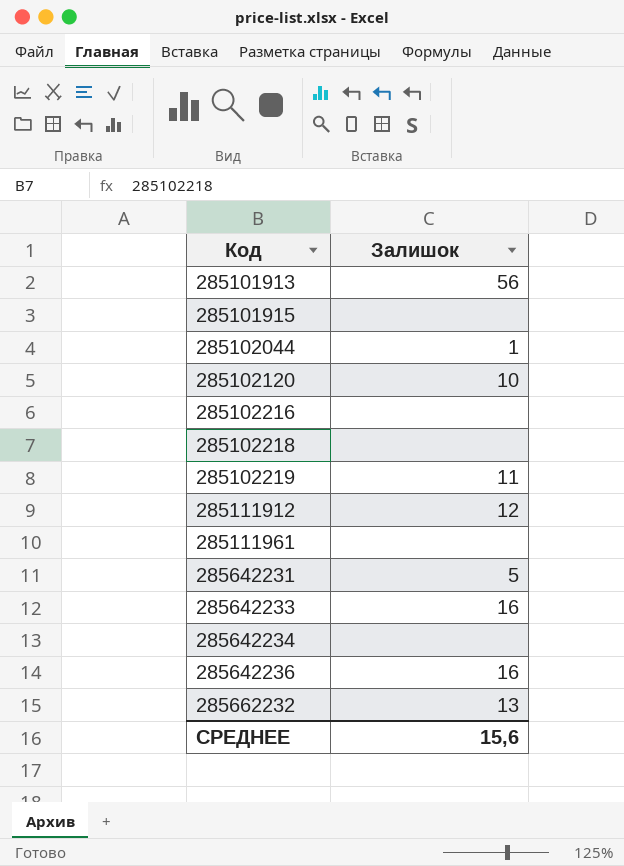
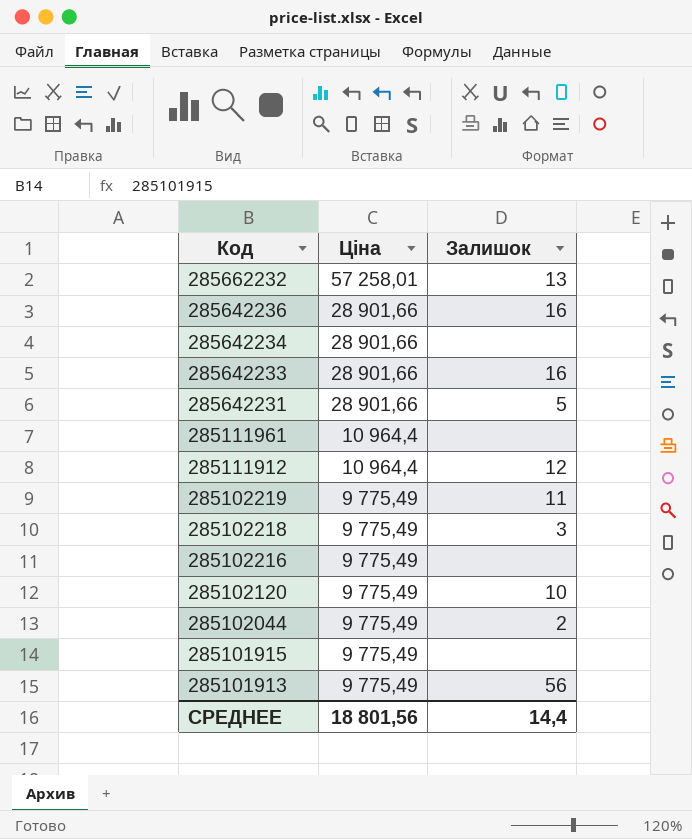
row order: Код ascending -> Код descending
column Ціна | position: none -> 2
285102218 | Залишок: none -> 3
285102044 | Залишок: 1 -> 2
СРЕДНЕЕ | Залишок: 15,6 -> 14,4

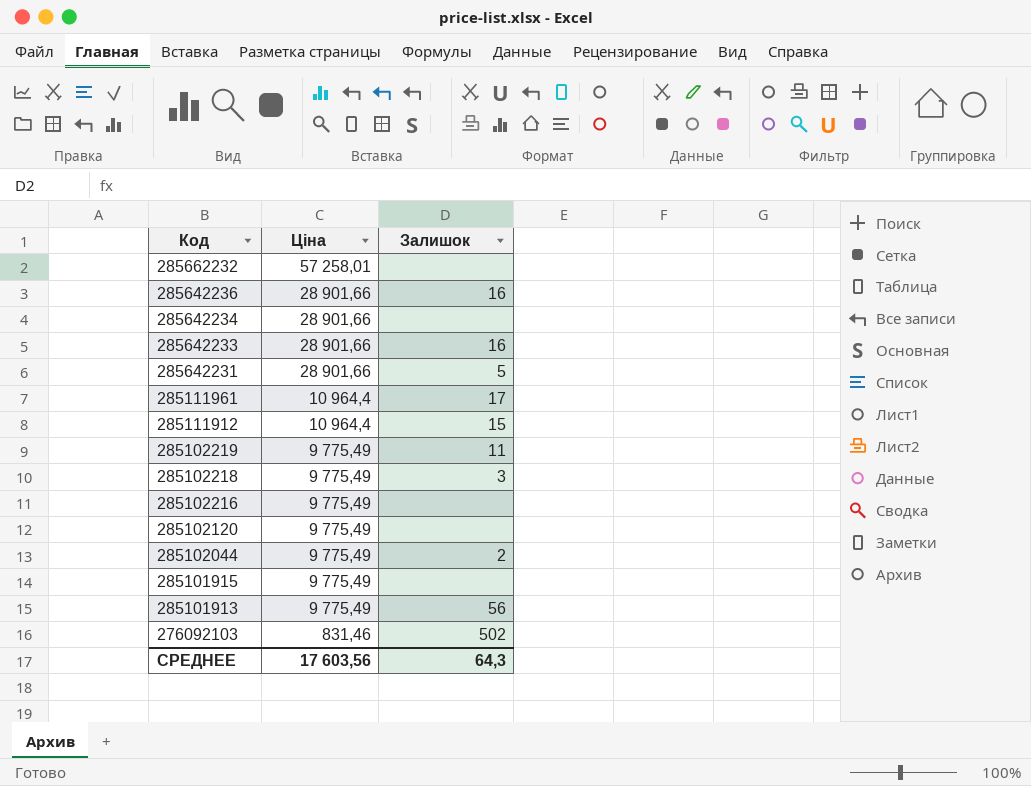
285662232 | Залишок: 13 -> none
285111961 | Залишок: none -> 17
285111912 | Залишок: 12 -> 15
285102120 | Залишок: 10 -> none
row 276092103: none -> 831,46 | 502
СРЕДНЕЕ | Ціна: 18 801,56 -> 17 603,56
СРЕДНЕЕ | Залишок: 14,4 -> 64,3

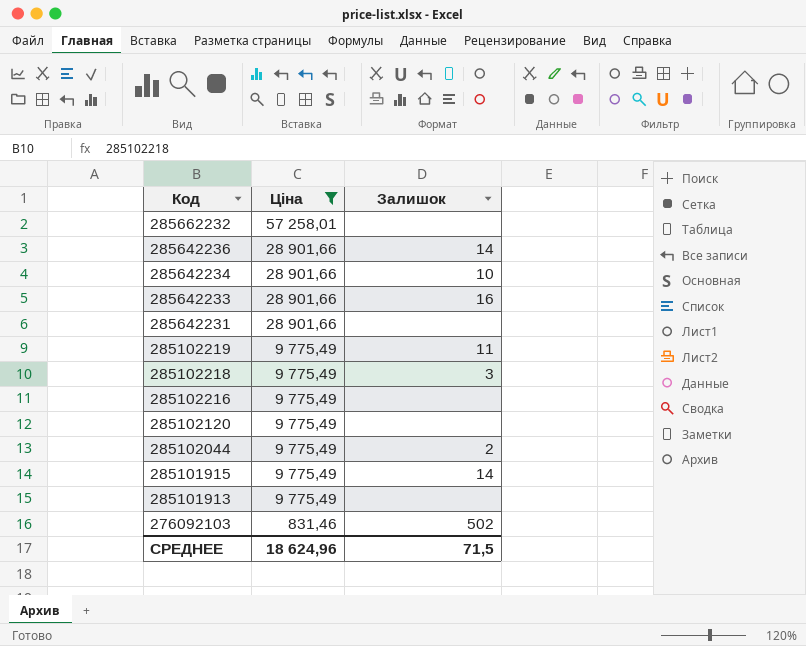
filter: none -> Ціна != 10 964,4
285642236 | Залишок: 16 -> 14
285642234 | Залишок: none -> 10
285642231 | Залишок: 5 -> none
285101915 | Залишок: none -> 14
285101913 | Залишок: 56 -> none
СРЕДНЕЕ | Ціна: 17 603,56 -> 18 624,96
СРЕДНЕЕ | Залишок: 64,3 -> 71,5

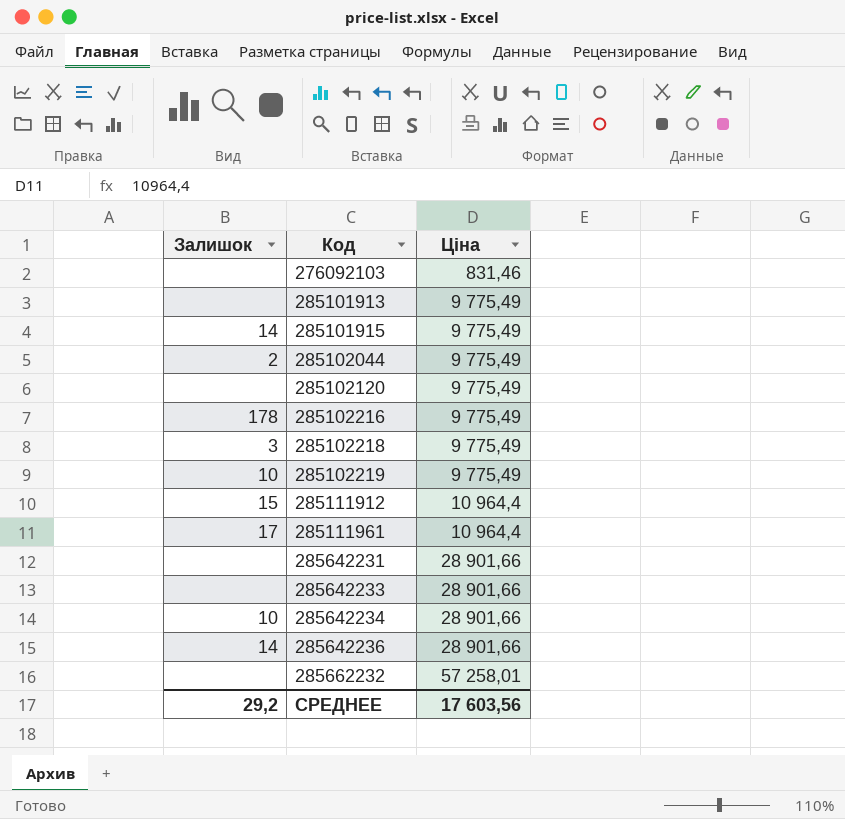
filter: Ціна != 10 964,4 -> none
row order: Код descending -> Код ascending
column Залишок | position: 3 -> 1
276092103 | Залишок: 502 -> none
285102216 | Залишок: none -> 178
285102219 | Залишок: 11 -> 10
285642233 | Залишок: 16 -> none
СРЕДНЕЕ | Залишок: 71,5 -> 29,2
СРЕДНЕЕ | Ціна: 18 624,96 -> 17 603,56

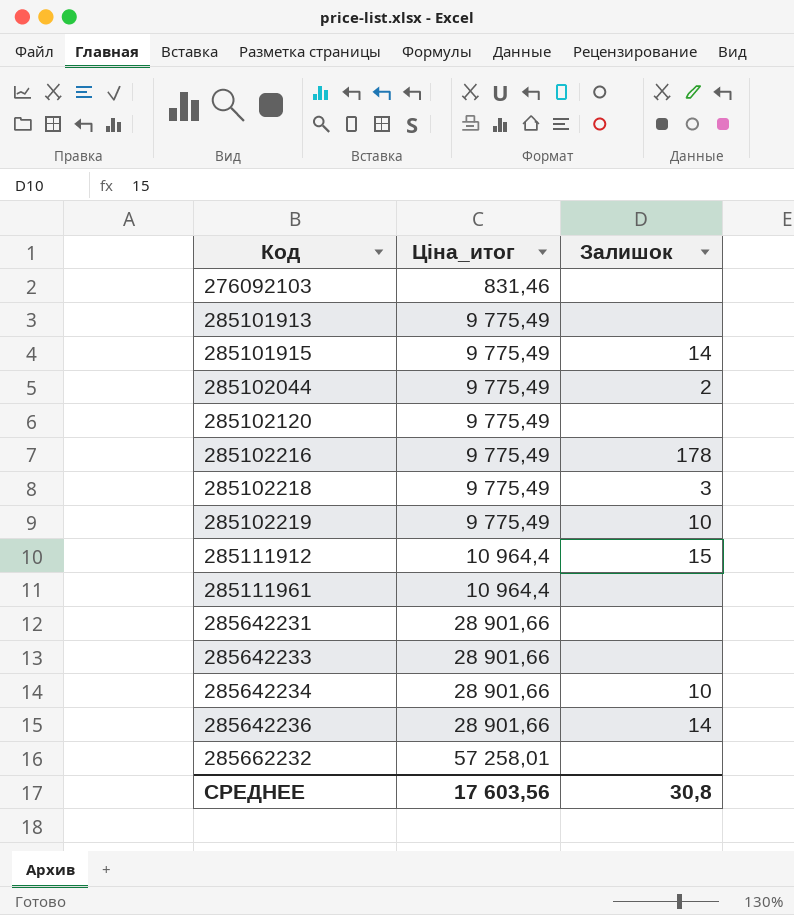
column name: Ціна -> Ціна_итог
column Залишок | position: 1 -> 3
285111961 | Залишок: 17 -> none
СРЕДНЕЕ | Залишок: 29,2 -> 30,8

